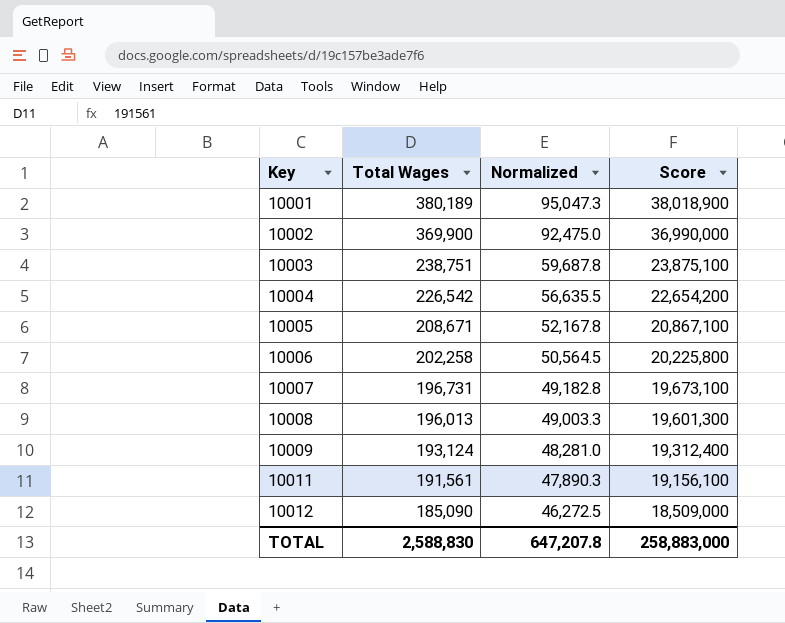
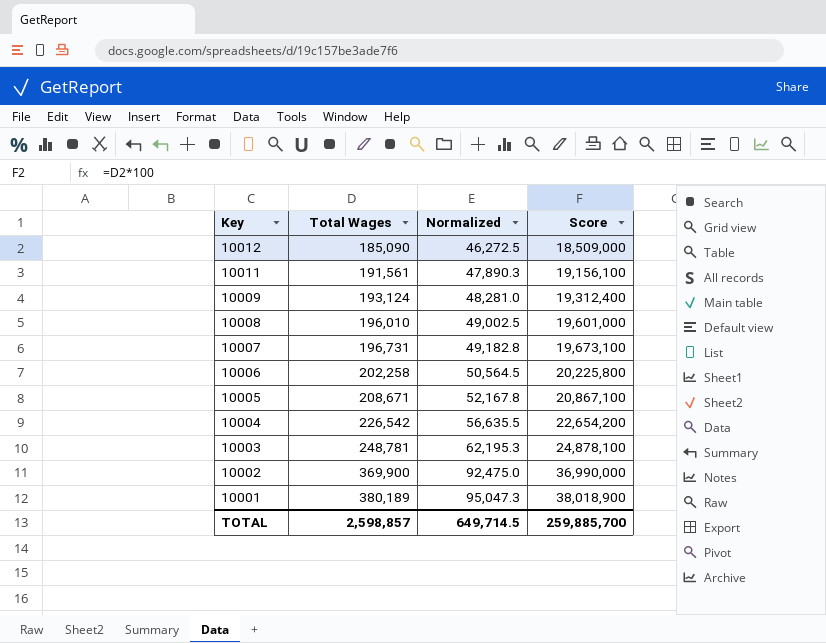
row order: Key ascending -> Key descending
10008 | Total Wages: 196,013 -> 196,010
10008 | Normalized: 49,003.3 -> 49,002.5
10008 | Score: 19,601,300 -> 19,601,000
10003 | Total Wages: 238,751 -> 248,781
10003 | Normalized: 59,687.8 -> 62,195.3
10003 | Score: 23,875,100 -> 24,878,100
TOTAL | Total Wages: 2,588,830 -> 2,598,857
TOTAL | Normalized: 647,207.8 -> 649,714.5
TOTAL | Score: 258,883,000 -> 259,885,700

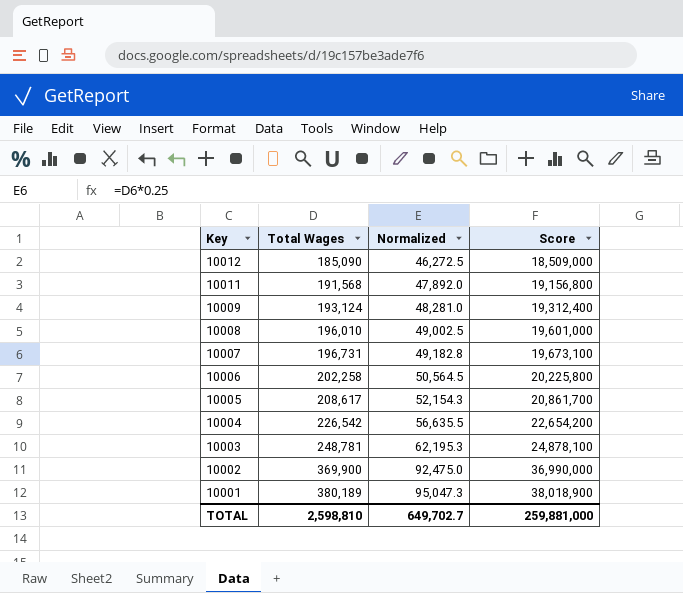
10011 | Total Wages: 191,561 -> 191,568
10011 | Normalized: 47,890.3 -> 47,892.0
10011 | Score: 19,156,100 -> 19,156,800
10005 | Total Wages: 208,671 -> 208,617
10005 | Normalized: 52,167.8 -> 52,154.3
10005 | Score: 20,867,100 -> 20,861,700
TOTAL | Total Wages: 2,598,857 -> 2,598,810
TOTAL | Normalized: 649,714.5 -> 649,702.7
TOTAL | Score: 259,885,700 -> 259,881,000

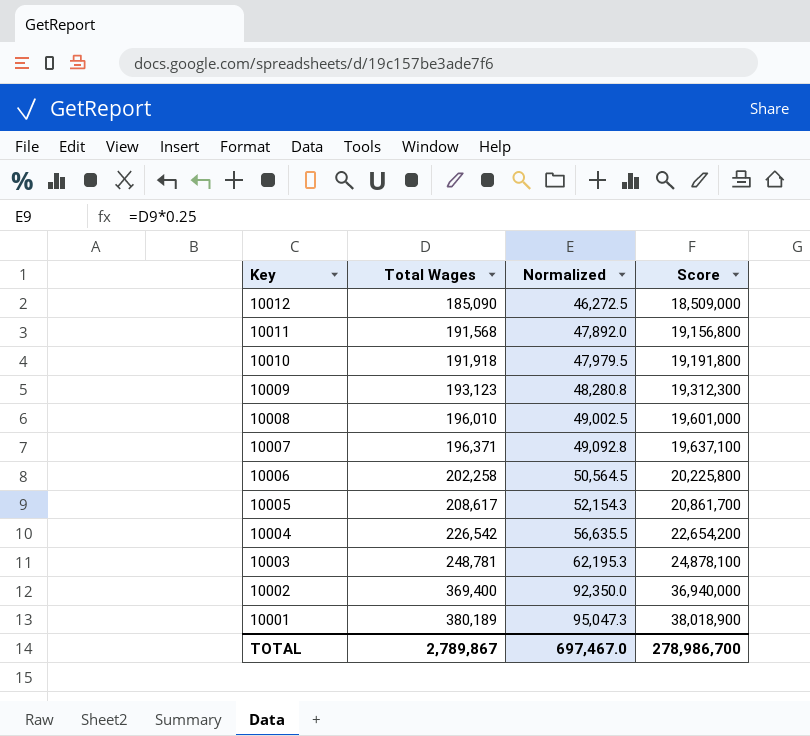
row 10010: none -> 191,918 | 47,979.5 | 19,191,800
10009 | Total Wages: 193,124 -> 193,123
10009 | Normalized: 48,281.0 -> 48,280.8
10009 | Score: 19,312,400 -> 19,312,300
10007 | Total Wages: 196,731 -> 196,371
10007 | Normalized: 49,182.8 -> 49,092.8
10007 | Score: 19,673,100 -> 19,637,100
10002 | Total Wages: 369,900 -> 369,400
10002 | Normalized: 92,475.0 -> 92,350.0
10002 | Score: 36,990,000 -> 36,940,000
TOTAL | Total Wages: 2,598,810 -> 2,789,867
TOTAL | Normalized: 649,702.7 -> 697,467.0
TOTAL | Score: 259,881,000 -> 278,986,700

